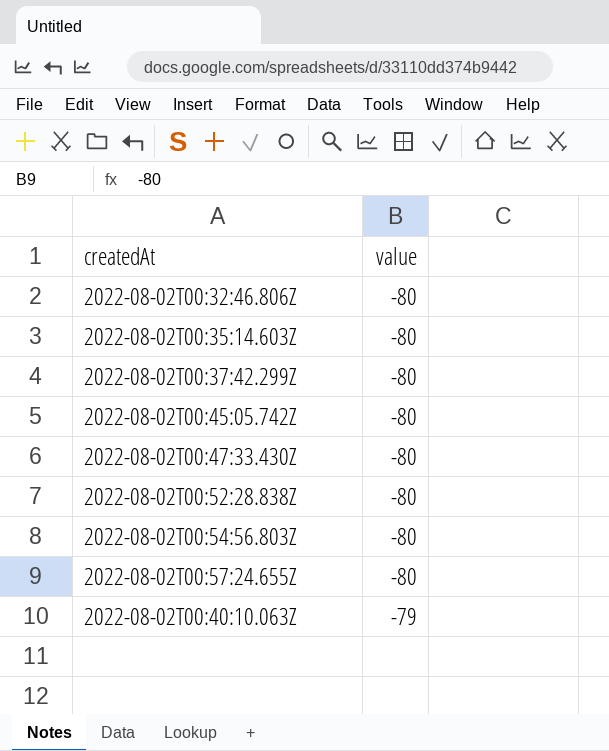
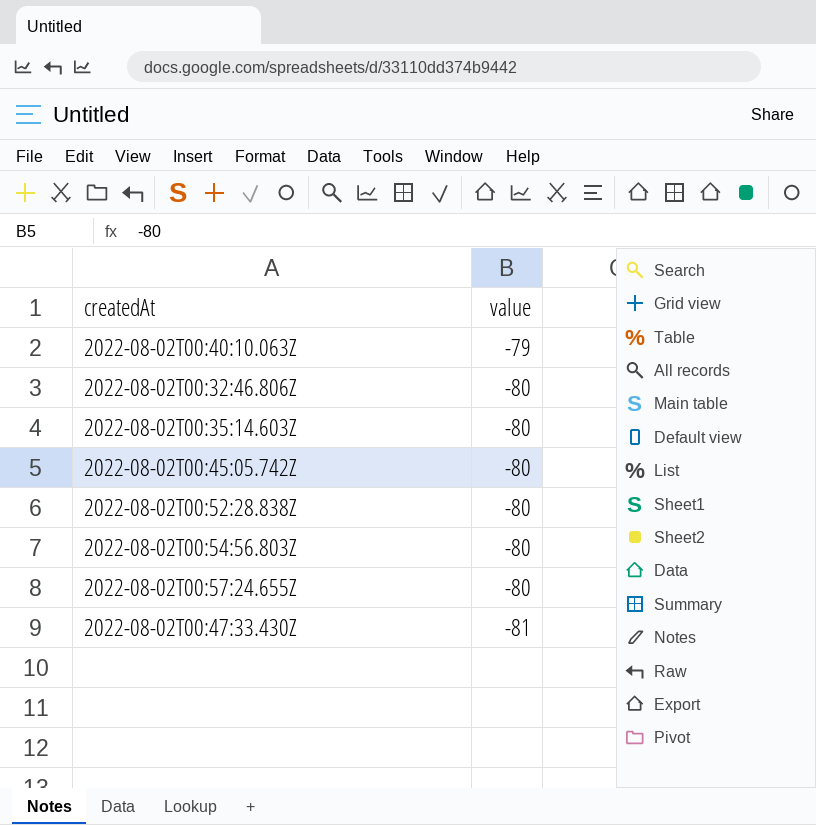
row order: value ascending -> value descending
row 2022-08-02T00:37:42.299Z: -80 -> none
2022-08-02T00:47:33.430Z | value: -80 -> -81

